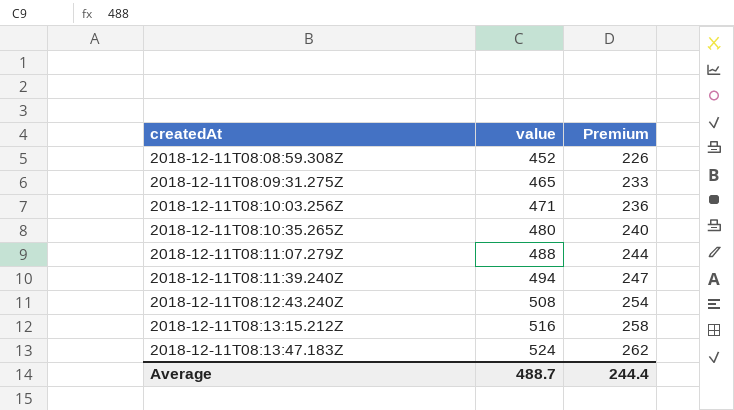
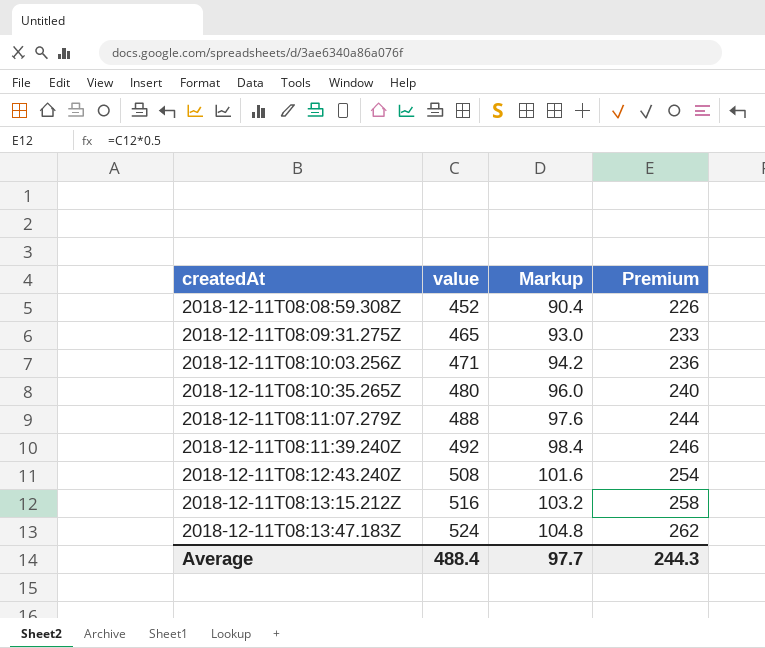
column Markup | formula: none -> [value] * 0.2
2018-12-11T08:11:39.240Z | value: 494 -> 492
2018-12-11T08:11:39.240Z | Premium: 247 -> 246
Average | value: 488.7 -> 488.4
Average | Premium: 244.4 -> 244.3

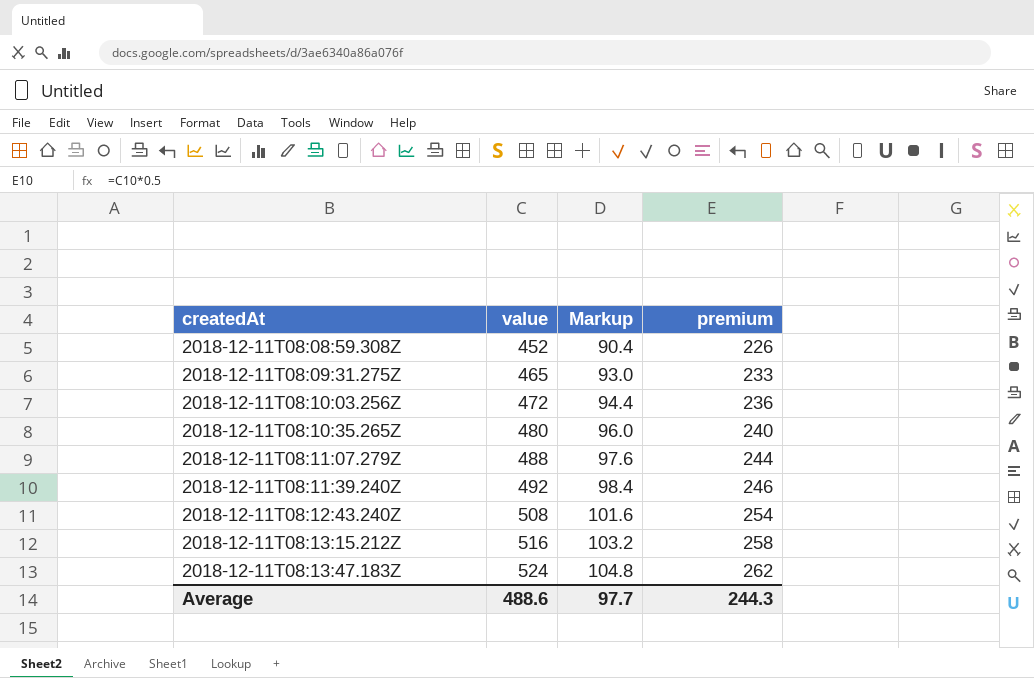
column name: Premium -> premium
2018-12-11T08:10:03.256Z | value: 471 -> 472
2018-12-11T08:10:03.256Z | Markup: 94.2 -> 94.4
Average | value: 488.4 -> 488.6

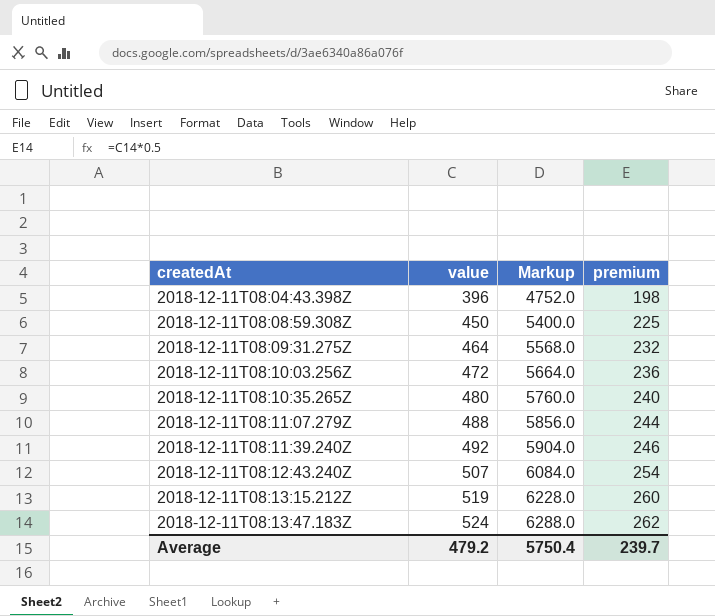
column Markup | formula: [value] * 0.2 -> [value] * 12
row 2018-12-11T08:04:43.398Z: none -> 396 | 4752.0 | 198
2018-12-11T08:08:59.308Z | value: 452 -> 450
2018-12-11T08:08:59.308Z | premium: 226 -> 225
2018-12-11T08:09:31.275Z | value: 465 -> 464
2018-12-11T08:09:31.275Z | premium: 233 -> 232
2018-12-11T08:12:43.240Z | value: 508 -> 507
2018-12-11T08:13:15.212Z | value: 516 -> 519
2018-12-11T08:13:15.212Z | premium: 258 -> 260
Average | value: 488.6 -> 479.2
Average | Markup: 97.7 -> 5750.4
Average | premium: 244.3 -> 239.7

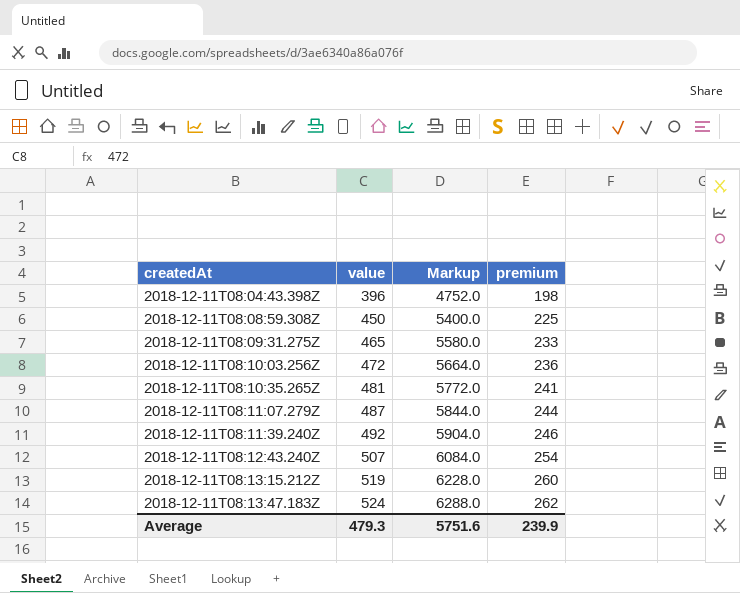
2018-12-11T08:09:31.275Z | value: 464 -> 465
2018-12-11T08:09:31.275Z | Markup: 5568.0 -> 5580.0
2018-12-11T08:09:31.275Z | premium: 232 -> 233
2018-12-11T08:10:35.265Z | value: 480 -> 481
2018-12-11T08:10:35.265Z | Markup: 5760.0 -> 5772.0
2018-12-11T08:10:35.265Z | premium: 240 -> 241
2018-12-11T08:11:07.279Z | value: 488 -> 487
2018-12-11T08:11:07.279Z | Markup: 5856.0 -> 5844.0
Average | value: 479.2 -> 479.3
Average | Markup: 5750.4 -> 5751.6
Average | premium: 239.7 -> 239.9

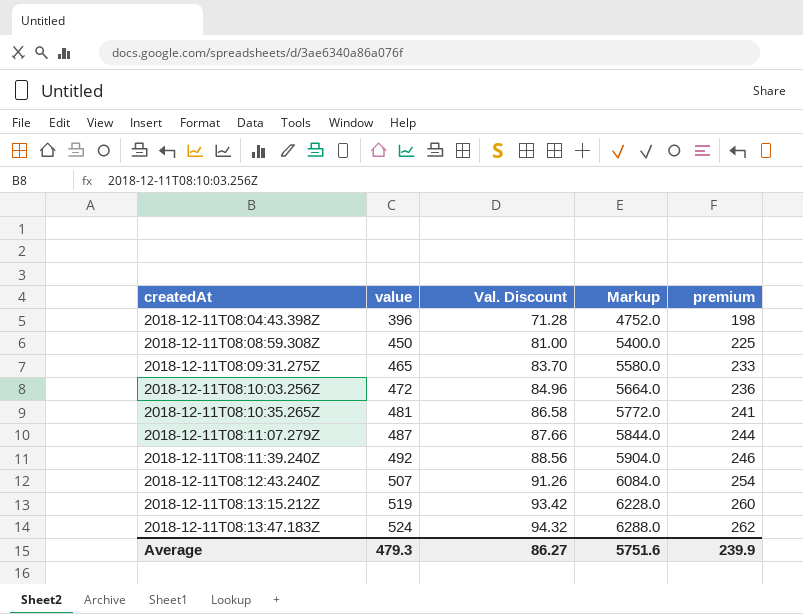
column Val. Discount | formula: none -> [value] * 0.18

